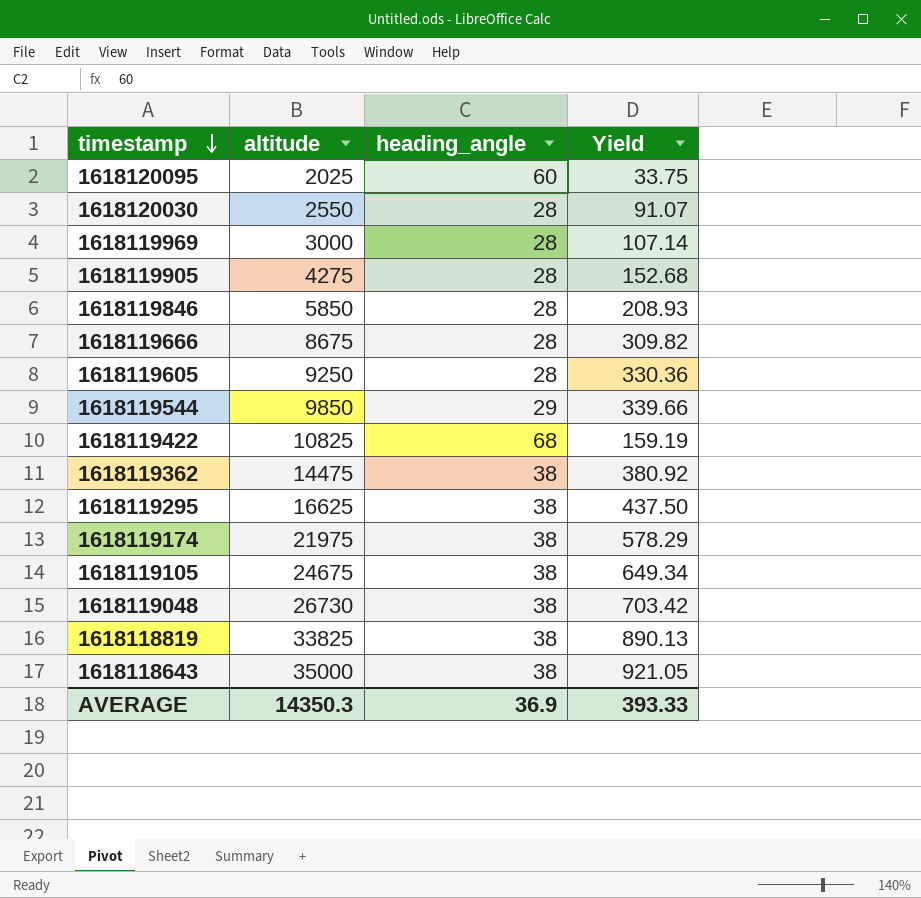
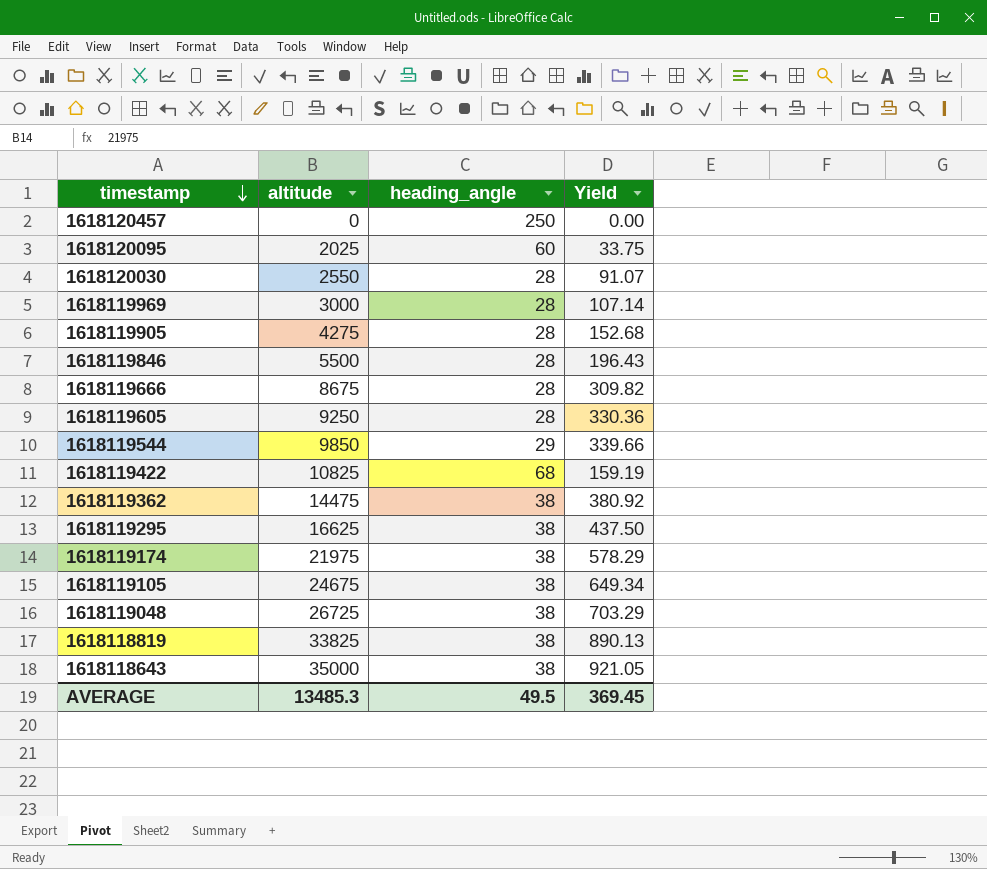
row 1618120457: none -> 0 | 250 | 0.00
1618119846 | altitude: 5850 -> 5500
1618119846 | Yield: 208.93 -> 196.43
1618119048 | altitude: 26730 -> 26725
1618119048 | Yield: 703.42 -> 703.29
AVERAGE | altitude: 14350.3 -> 13485.3
AVERAGE | heading_angle: 36.9 -> 49.5
AVERAGE | Yield: 393.33 -> 369.45

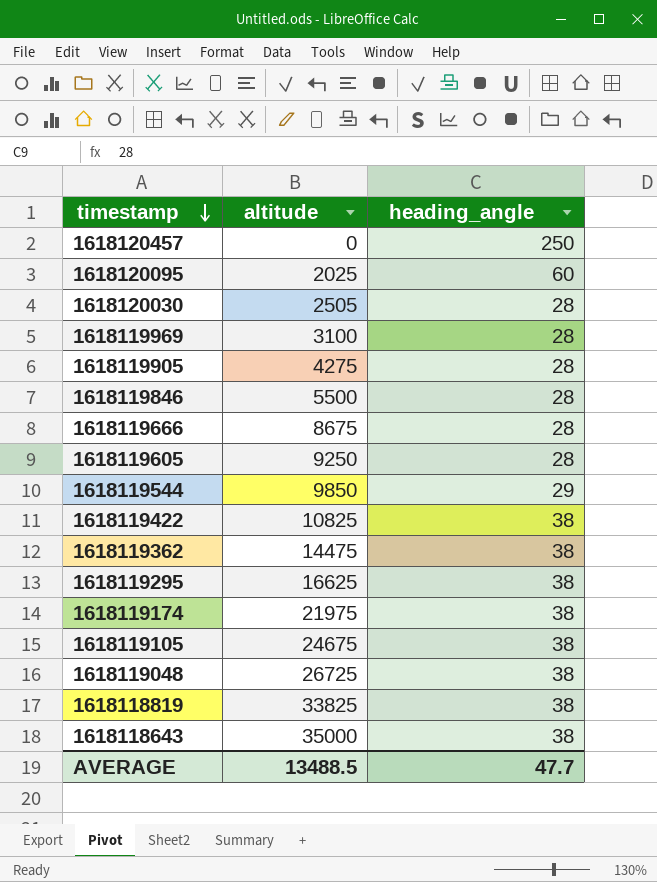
column Yield | formula: [altitude] / [heading_angle] -> none
1618120030 | altitude: 2550 -> 2505
1618119969 | altitude: 3000 -> 3100
1618119422 | heading_angle: 68 -> 38
AVERAGE | altitude: 13485.3 -> 13488.5
AVERAGE | heading_angle: 49.5 -> 47.7

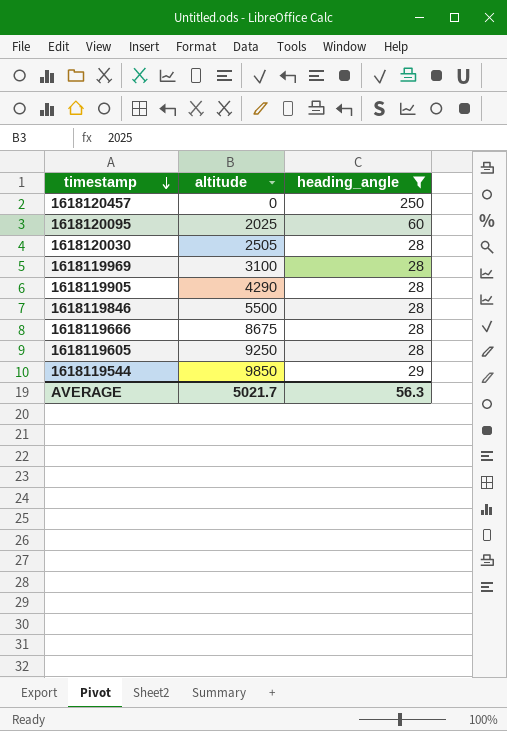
filter: none -> heading_angle != 38
1618119905 | altitude: 4275 -> 4290
AVERAGE | altitude: 13488.5 -> 5021.7
AVERAGE | heading_angle: 47.7 -> 56.3

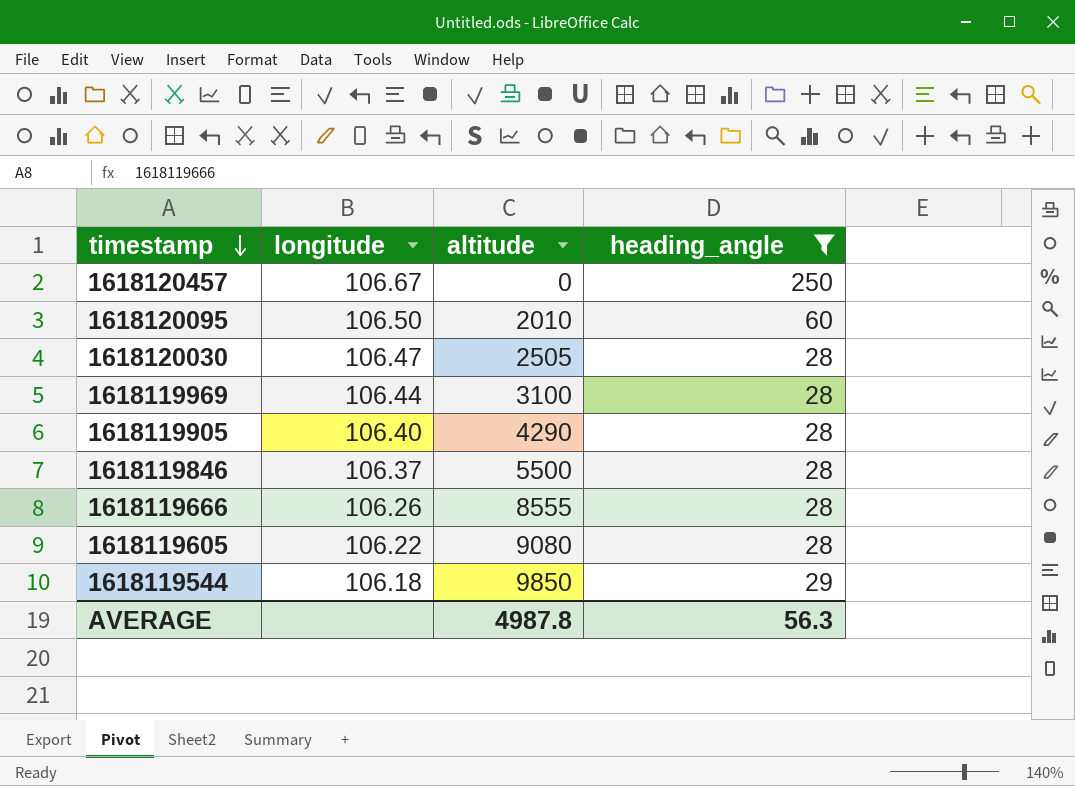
column longitude | position: none -> 2
1618120095 | altitude: 2025 -> 2010
1618119666 | altitude: 8675 -> 8555
1618119605 | altitude: 9250 -> 9080
AVERAGE | altitude: 5021.7 -> 4987.8

